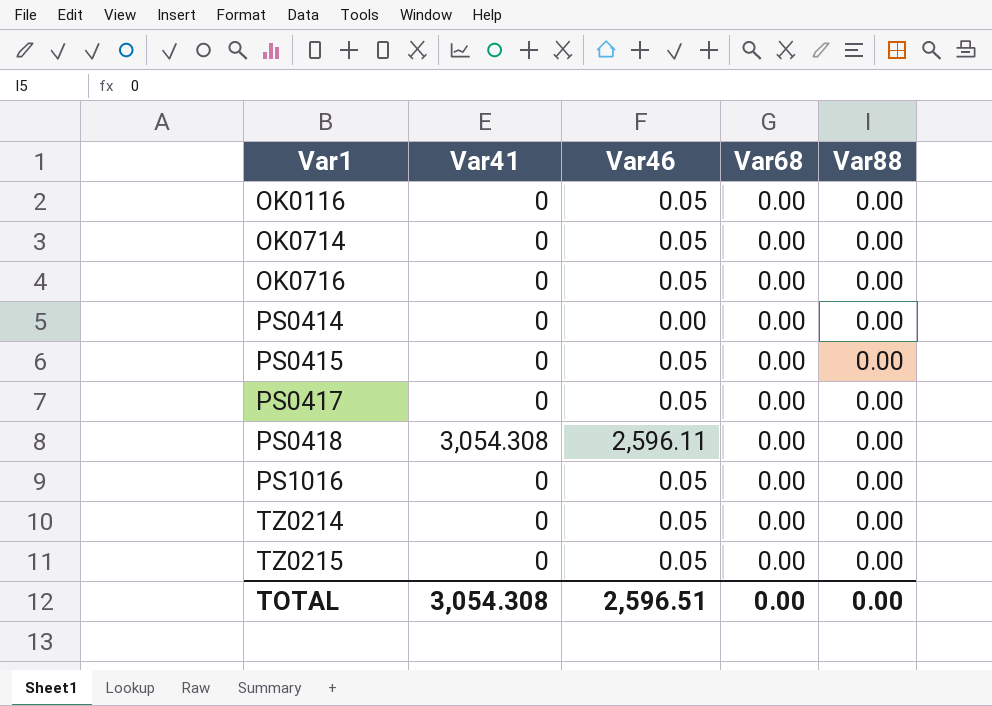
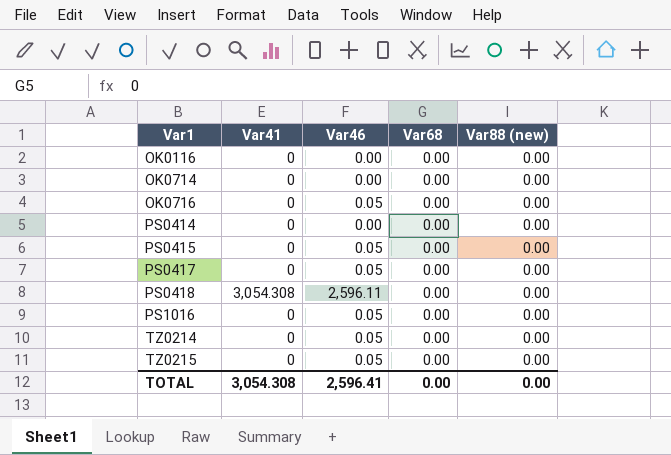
column name: Var88 -> Var88 (new)
OK0116 | Var46: 0.05 -> 0.00
OK0714 | Var46: 0.05 -> 0.00
TOTAL | Var46: 2,596.51 -> 2,596.41

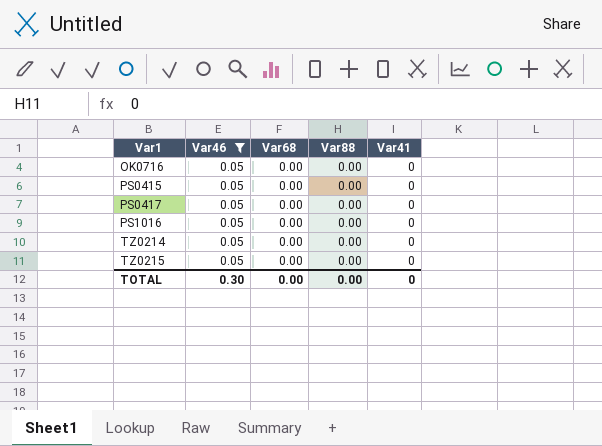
filter: none -> Var46 = 0.05
column name: Var88 (new) -> Var88
column Var41 | position: 2 -> 5
TOTAL | Var46: 2,596.41 -> 0.30
TOTAL | Var41: 3,054.308 -> 0

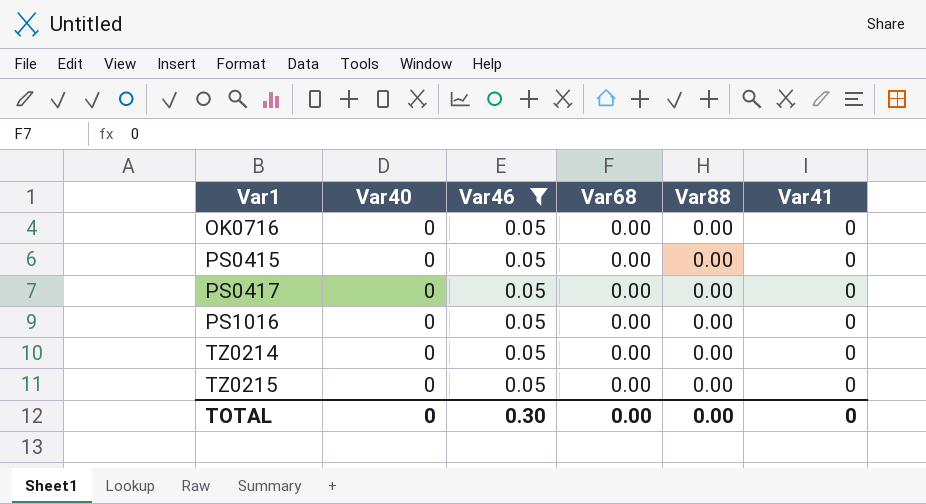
column Var40 | position: none -> 2

